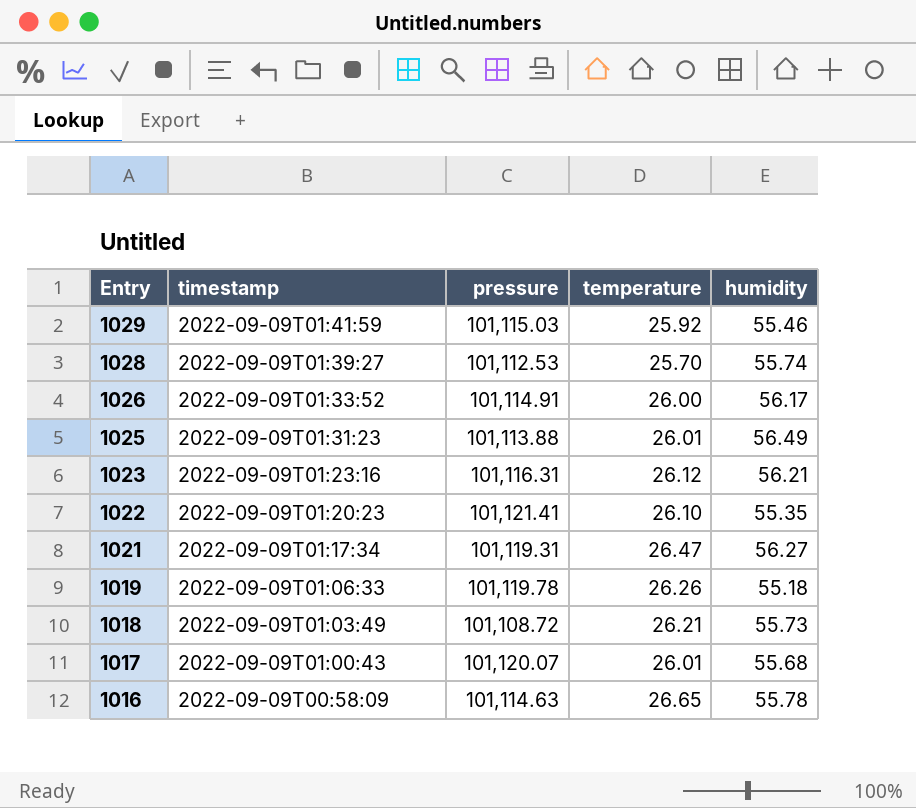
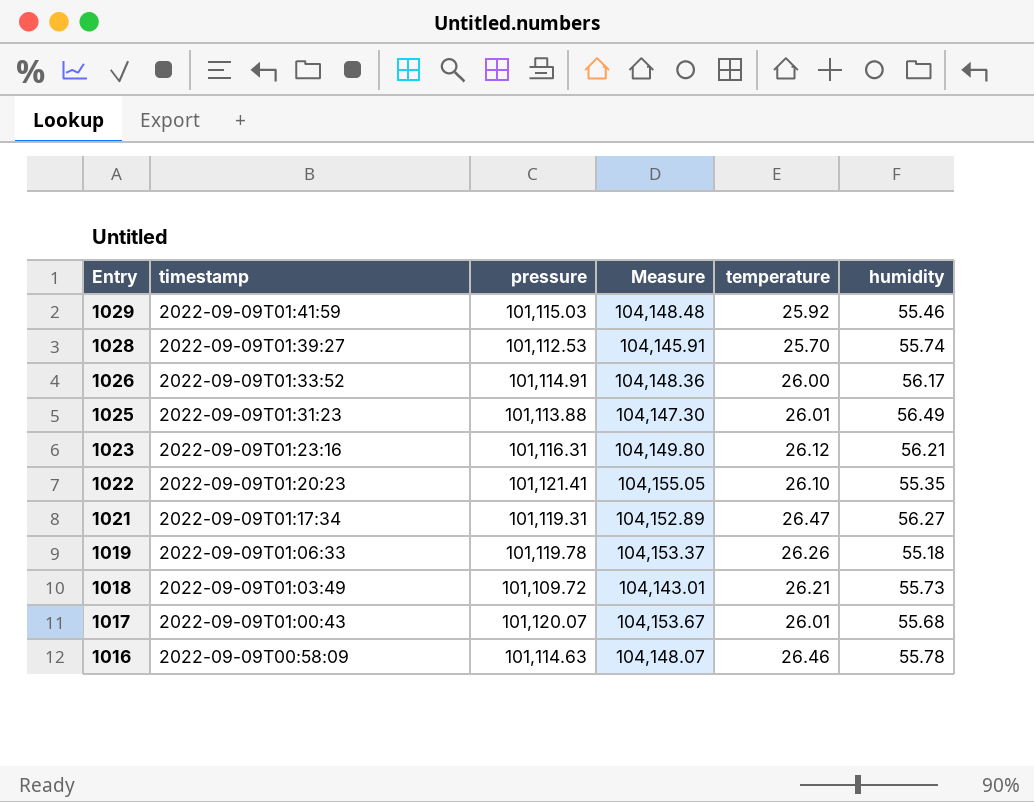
column Measure | formula: none -> [pressure] * 1.03
1018 | pressure: 101,108.72 -> 101,109.72
1016 | temperature: 26.65 -> 26.46

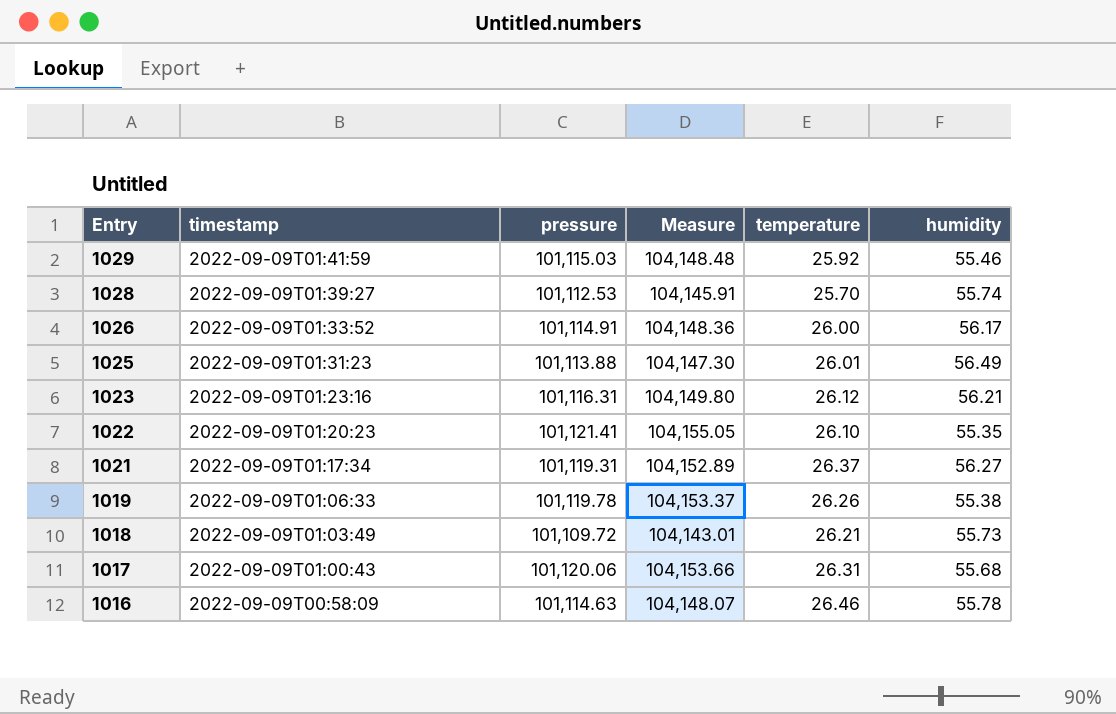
1021 | temperature: 26.47 -> 26.37
1019 | humidity: 55.18 -> 55.38
1017 | pressure: 101,120.07 -> 101,120.06
1017 | Measure: 104,153.67 -> 104,153.66
1017 | temperature: 26.01 -> 26.31

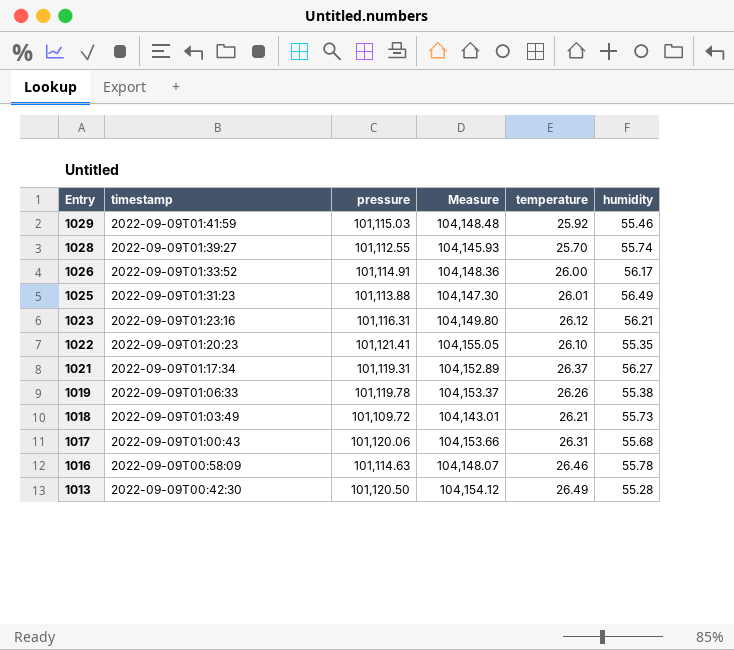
1028 | pressure: 101,112.53 -> 101,112.55
1028 | Measure: 104,145.91 -> 104,145.93
row 1013: none -> 2022-09-09T00:42:30 | 101,120.50 | 104,154.12 | 26.49 | 55.28

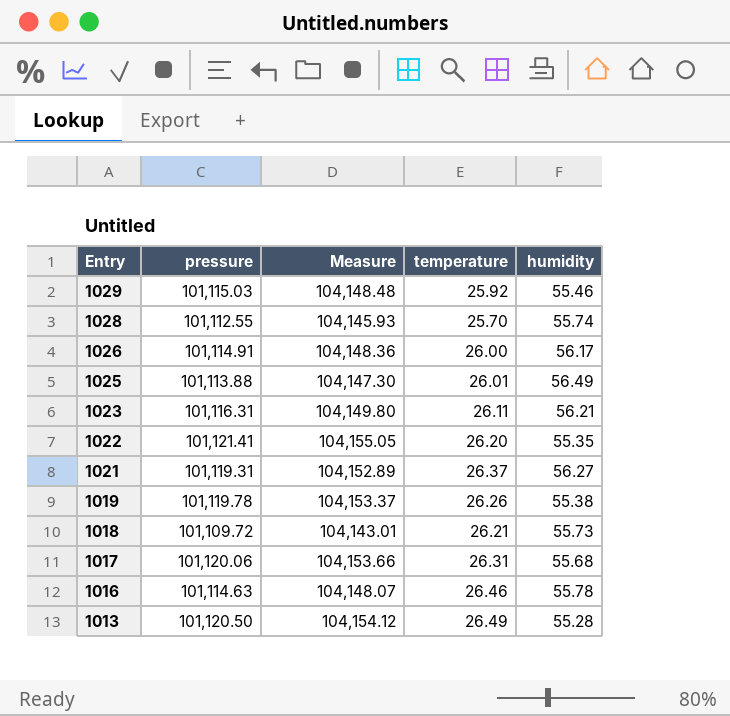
column timestamp | position: 2 -> none
1023 | temperature: 26.12 -> 26.11
1022 | temperature: 26.10 -> 26.20

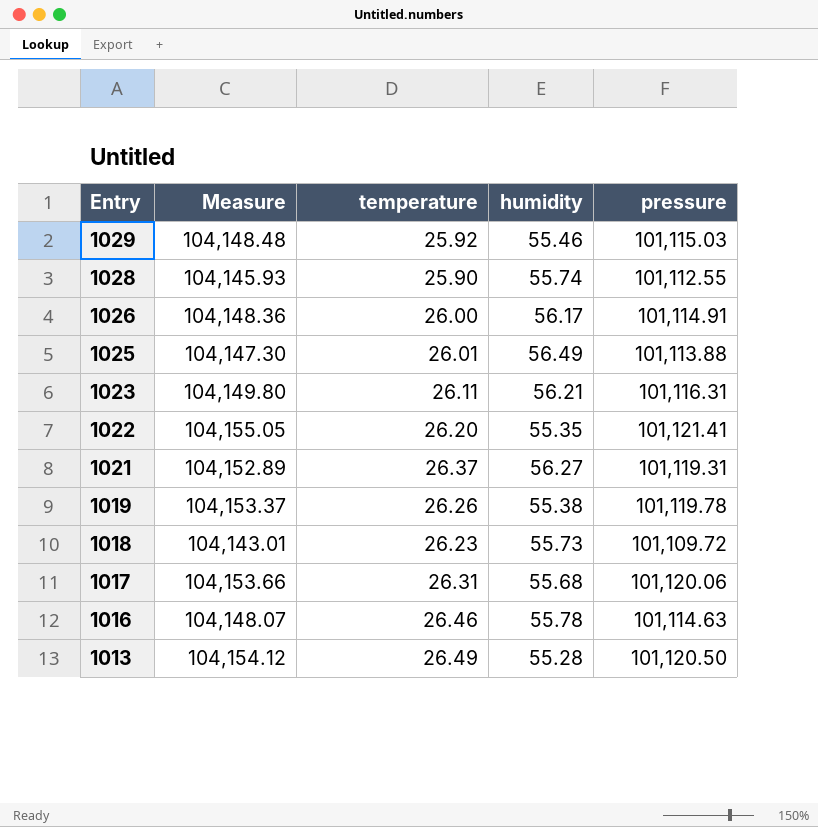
column pressure | position: 2 -> 5
1028 | temperature: 25.70 -> 25.90
1018 | temperature: 26.21 -> 26.23

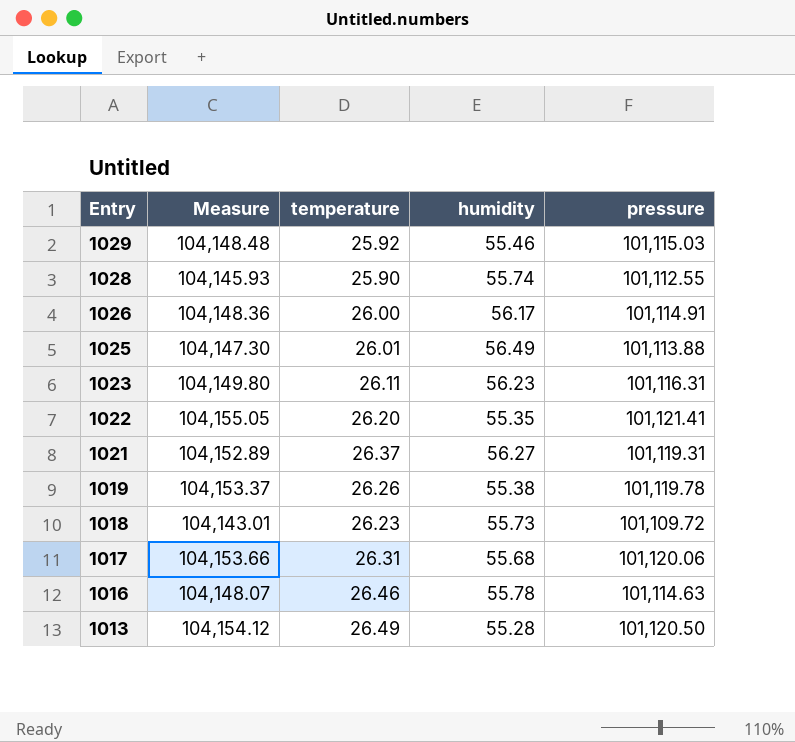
1023 | humidity: 56.21 -> 56.23

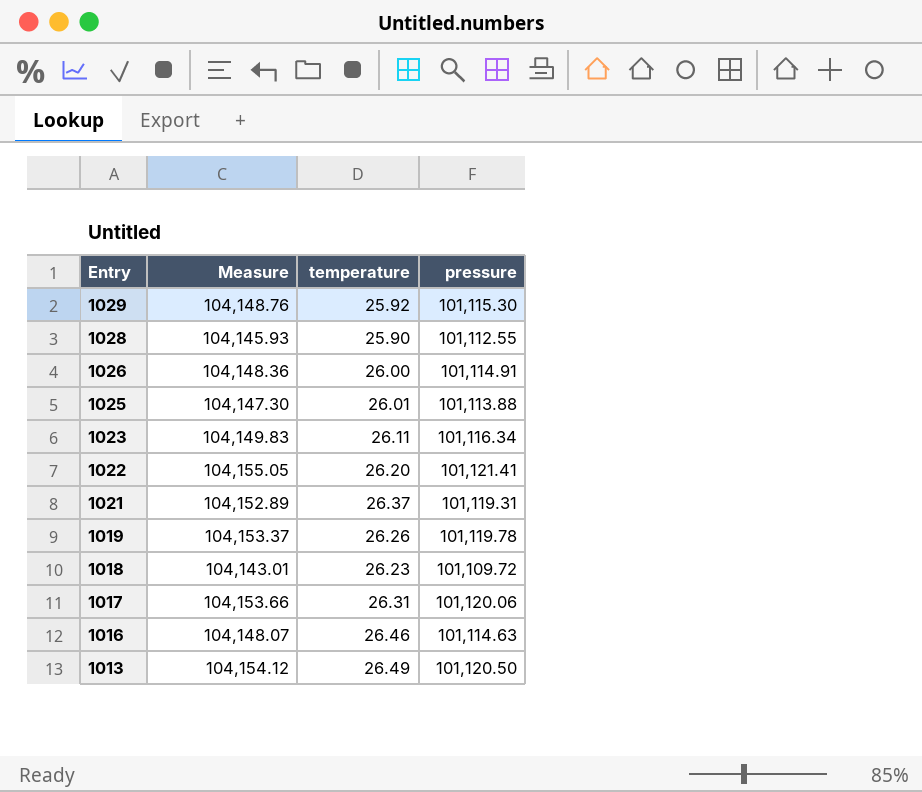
column humidity | position: 4 -> none
1029 | Measure: 104,148.48 -> 104,148.76
1029 | pressure: 101,115.03 -> 101,115.30
1023 | Measure: 104,149.80 -> 104,149.83
1023 | pressure: 101,116.31 -> 101,116.34

